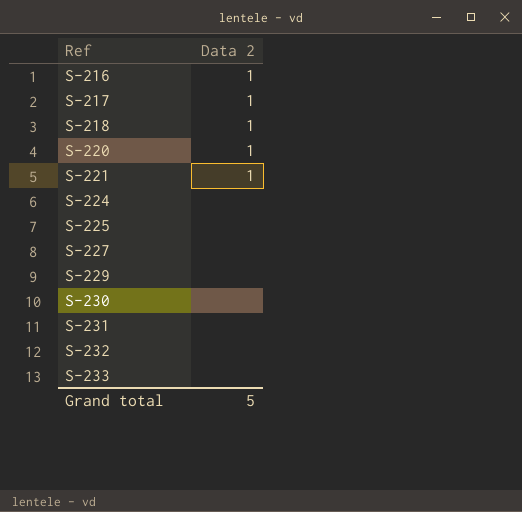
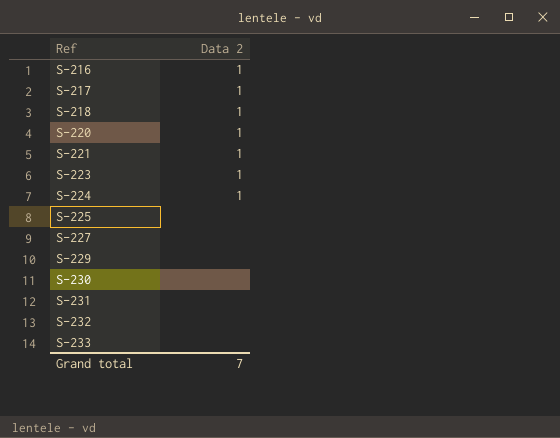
row S-223: none -> 1
S-224 | Data 2: none -> 1
Grand total | Data 2: 5 -> 7

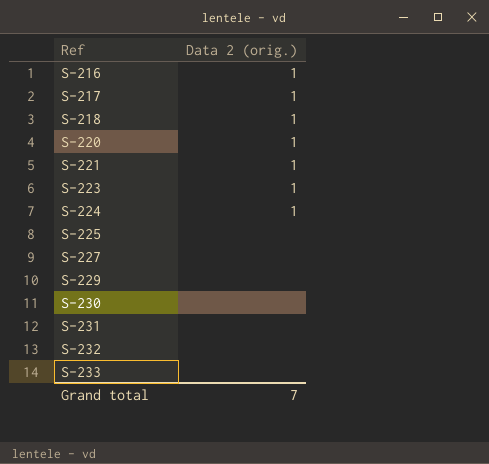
column name: Data 2 -> Data 2 (orig.)

